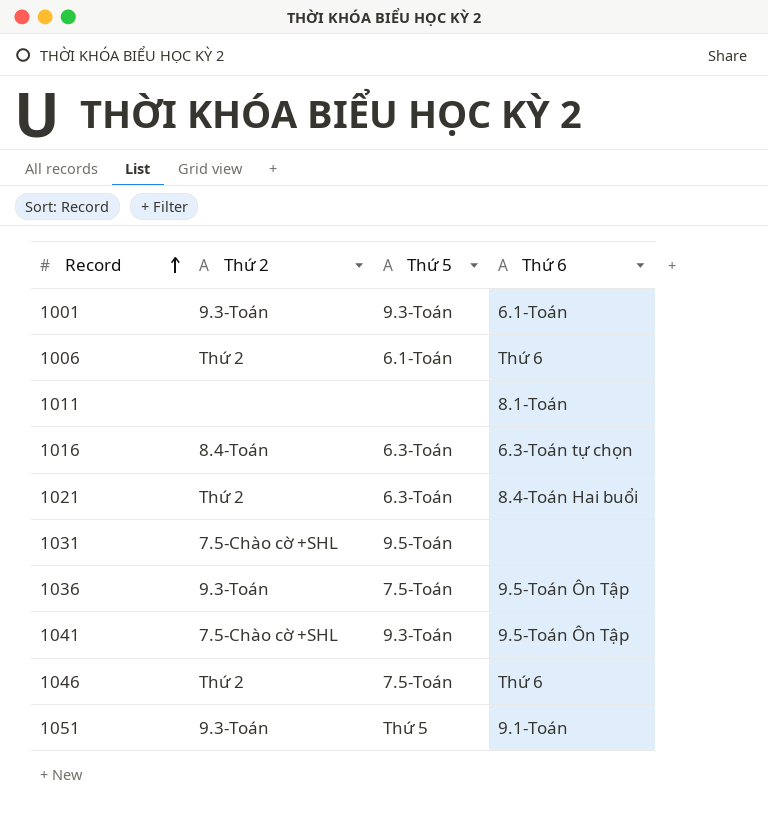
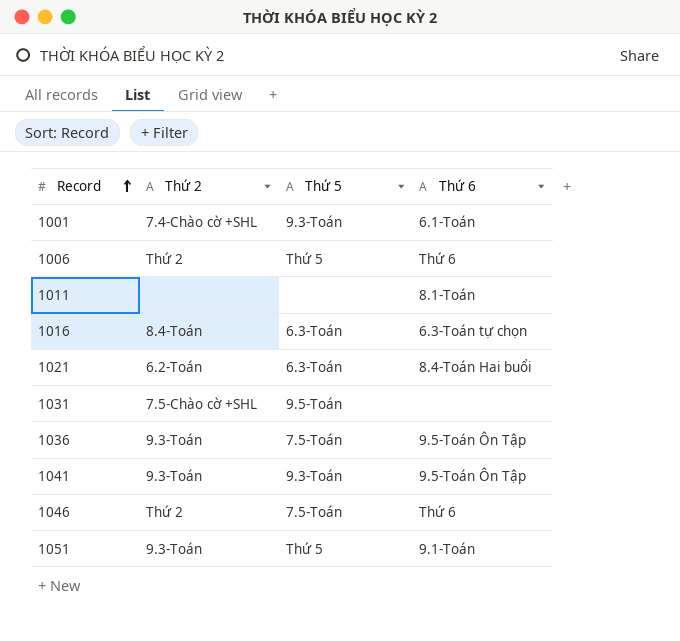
1001 | Thứ 2: 9.3-Toán -> 7.4-Chào cờ +SHL
1006 | Thứ 5: 6.1-Toán -> Thứ 5
1021 | Thứ 2: Thứ 2 -> 6.2-Toán
1041 | Thứ 2: 7.5-Chào cờ +SHL -> 9.3-Toán

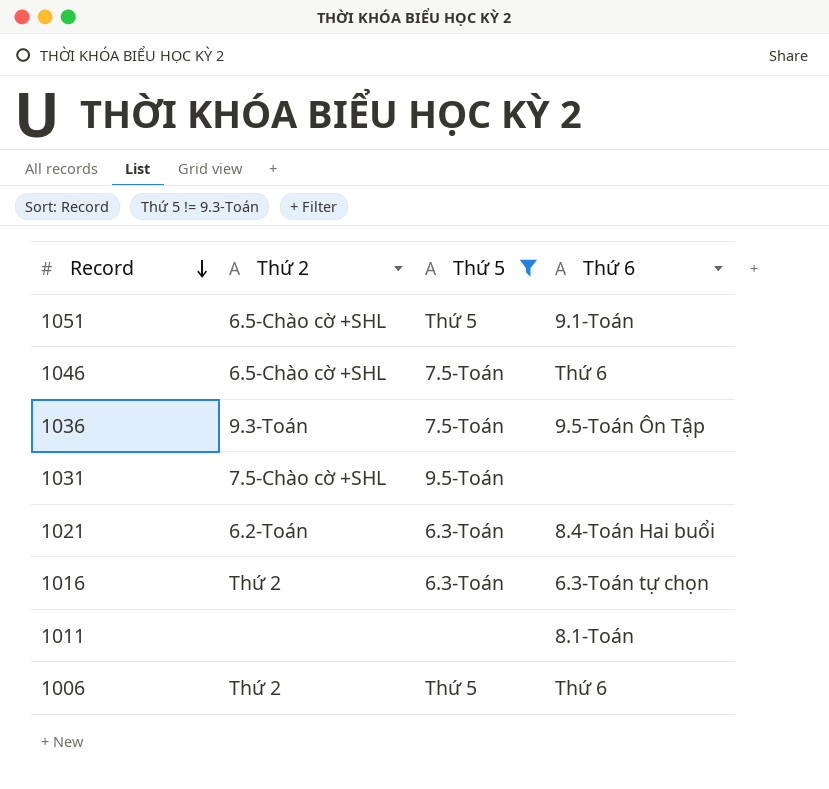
filter: none -> Thứ 5 != 9.3-Toán
row order: Record ascending -> Record descending
1051 | Thứ 2: 9.3-Toán -> 6.5-Chào cờ +SHL
1046 | Thứ 2: Thứ 2 -> 6.5-Chào cờ +SHL
1016 | Thứ 2: 8.4-Toán -> Thứ 2

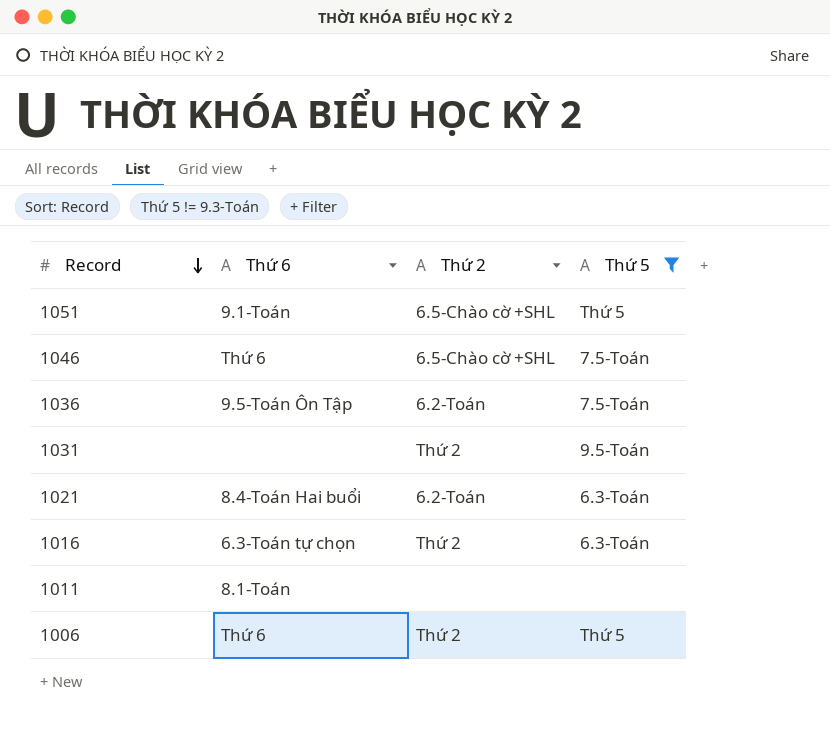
column Thứ 6 | position: 4 -> 2
1036 | Thứ 2: 9.3-Toán -> 6.2-Toán
1031 | Thứ 2: 7.5-Chào cờ +SHL -> Thứ 2

